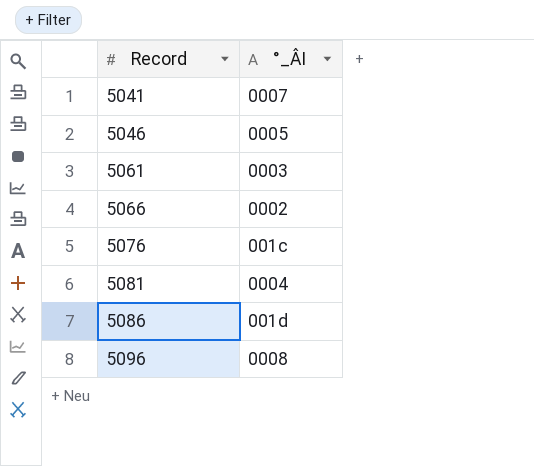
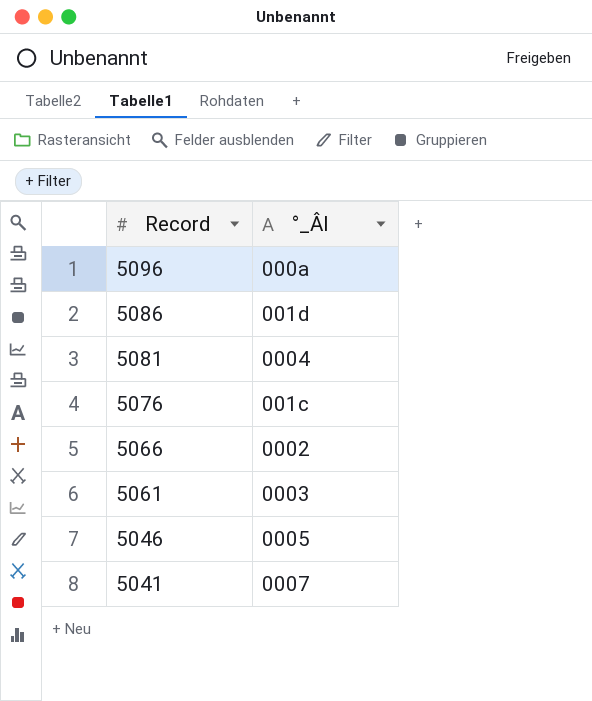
row order: Record ascending -> Record descending
5096 | °_ÂI: 0008 -> 000a

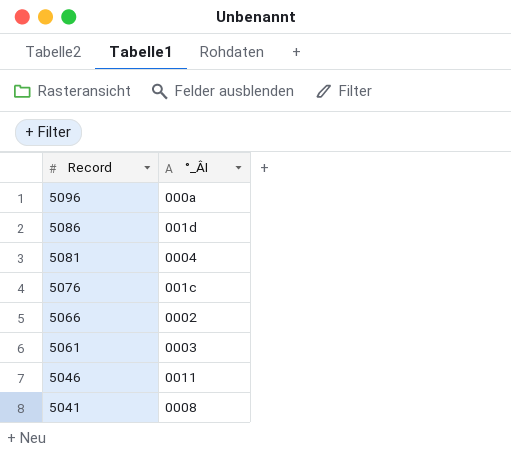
5046 | °_ÂI: 0005 -> 0011
5041 | °_ÂI: 0007 -> 0008

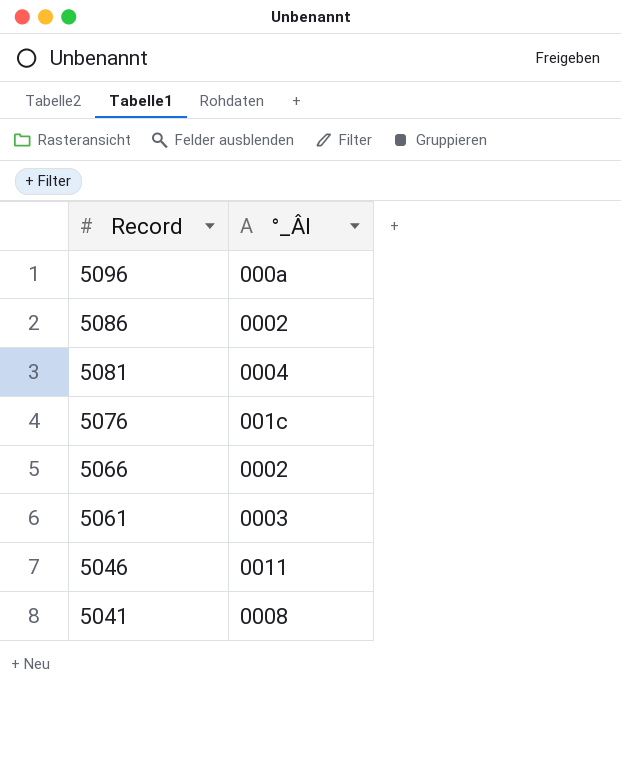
5086 | °_ÂI: 001d -> 0002

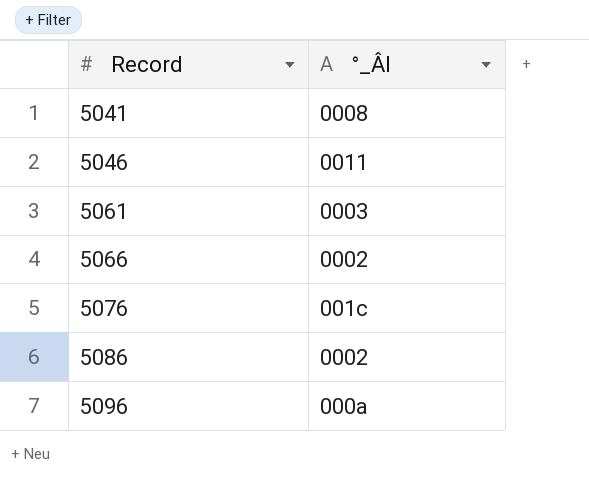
row order: Record descending -> Record ascending
row 5081: 0004 -> none

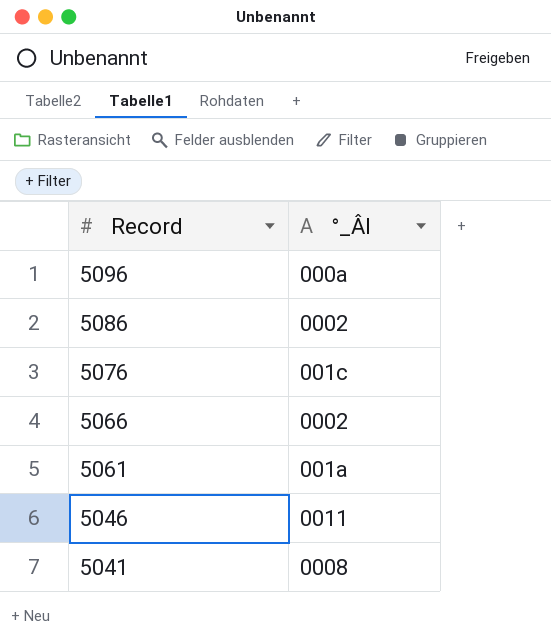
row order: Record ascending -> Record descending
5061 | °_ÂI: 0003 -> 001a

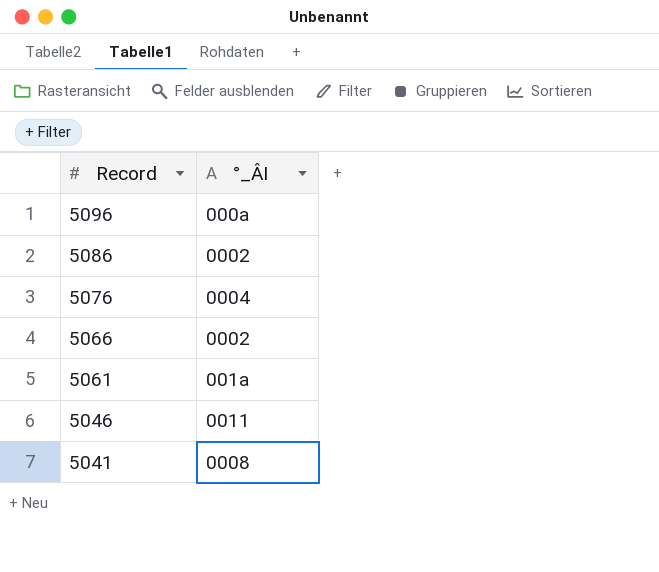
5076 | °_ÂI: 001c -> 0004

